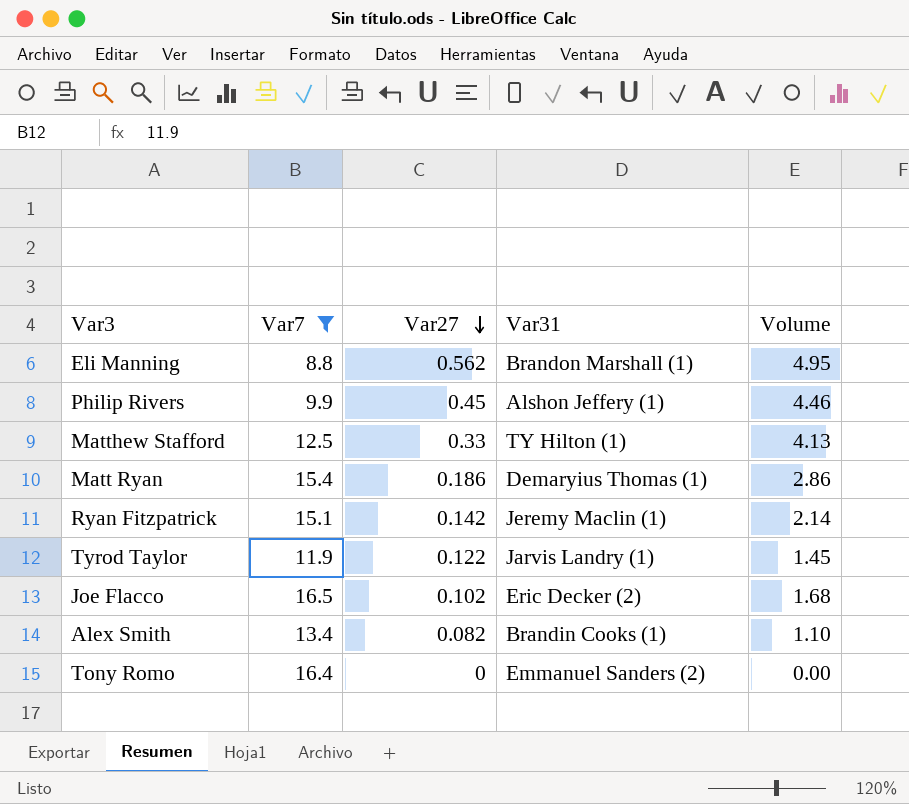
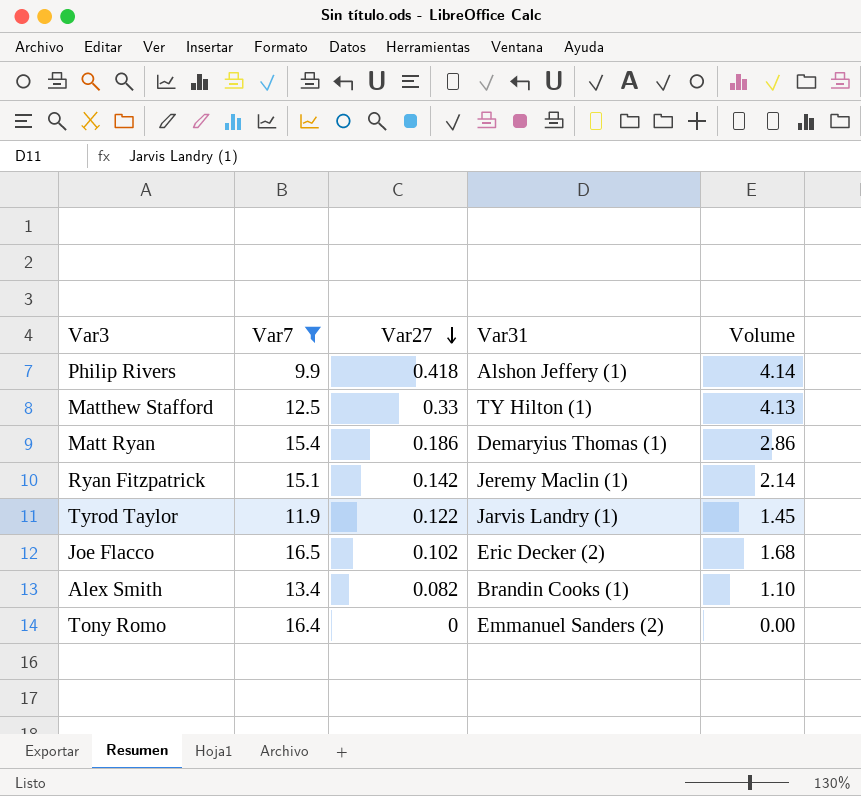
row Eli Manning: 8.8 | 0.562 | Brandon Marshall (1) | 4.95 -> none
Philip Rivers | Var27: 0.45 -> 0.418
Philip Rivers | Volume: 4.46 -> 4.14

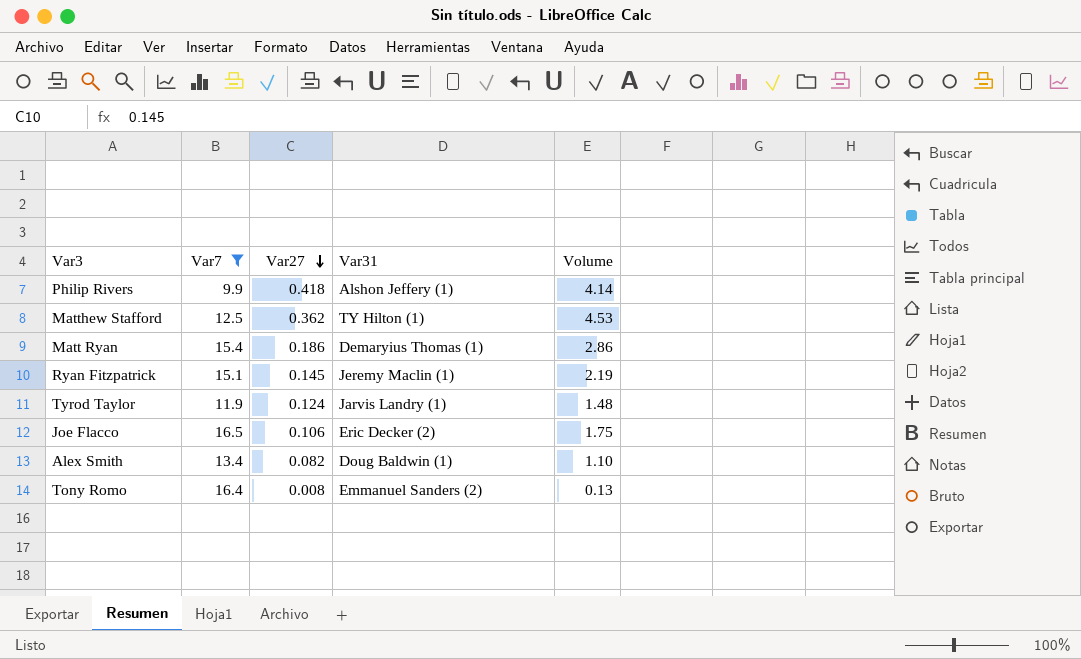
Matthew Stafford | Var27: 0.33 -> 0.362
Matthew Stafford | Volume: 4.13 -> 4.53
Ryan Fitzpatrick | Var27: 0.142 -> 0.145
Ryan Fitzpatrick | Volume: 2.14 -> 2.19
Tyrod Taylor | Var27: 0.122 -> 0.124
Tyrod Taylor | Volume: 1.45 -> 1.48
Joe Flacco | Var27: 0.102 -> 0.106
Joe Flacco | Volume: 1.68 -> 1.75
Alex Smith | Var31: Brandin Cooks (1) -> Doug Baldwin (1)
Tony Romo | Var27: 0 -> 0.008
Tony Romo | Volume: 0.00 -> 0.13

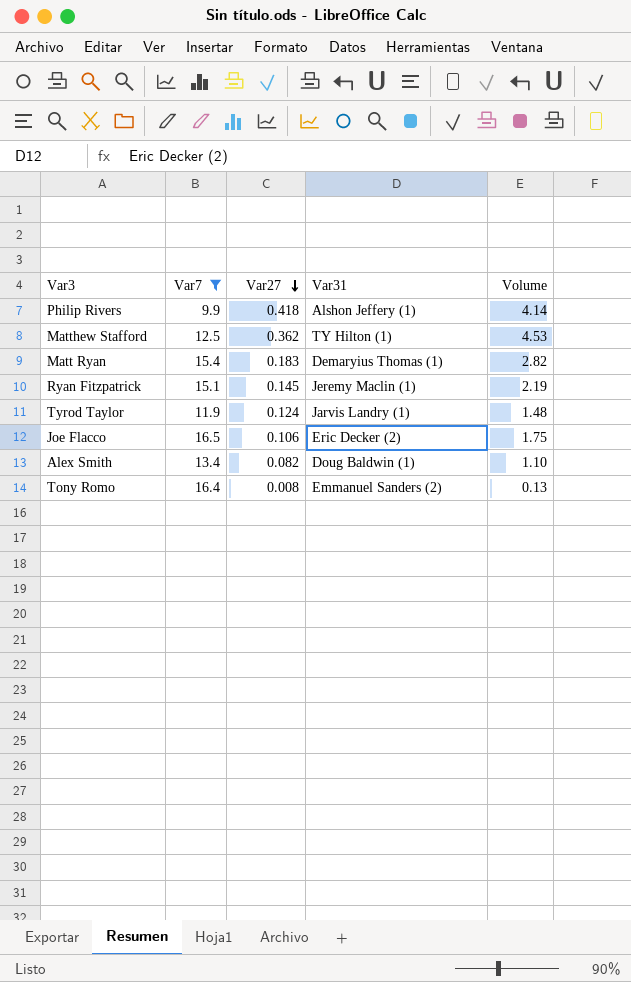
Matt Ryan | Var27: 0.186 -> 0.183
Matt Ryan | Volume: 2.86 -> 2.82

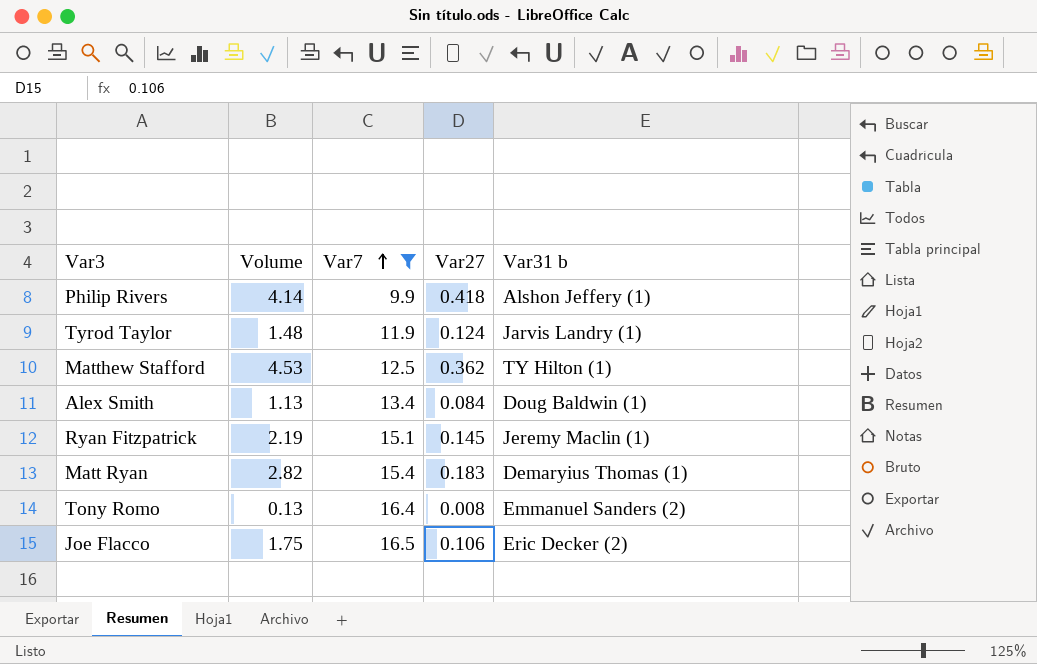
row order: Var27 descending -> Var7 ascending
column Volume | position: 5 -> 2
column name: Var31 -> Var31 b
Alex Smith | Volume: 1.10 -> 1.13
Alex Smith | Var27: 0.082 -> 0.084

